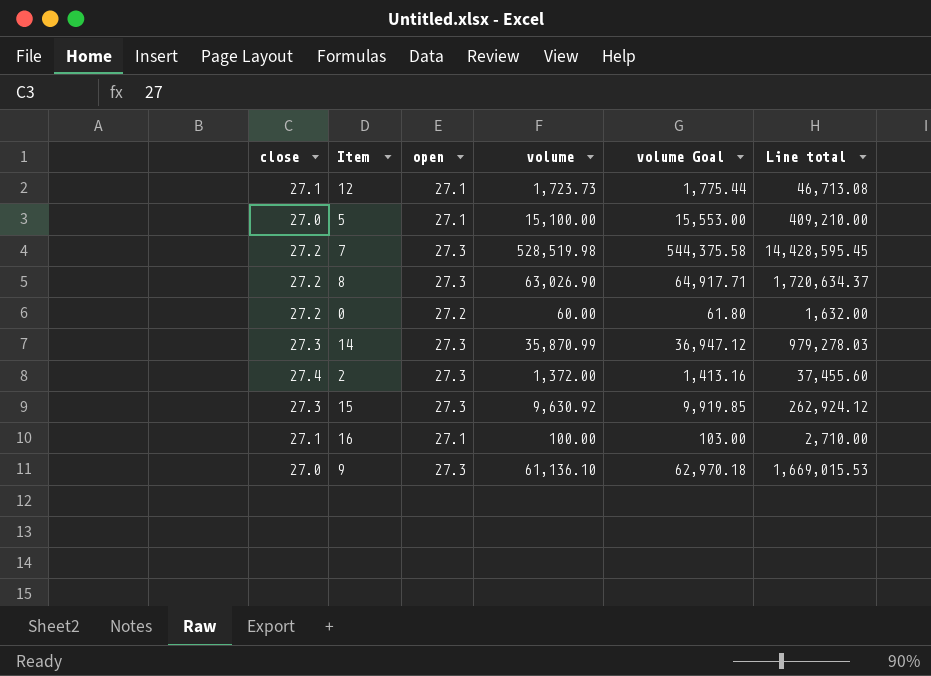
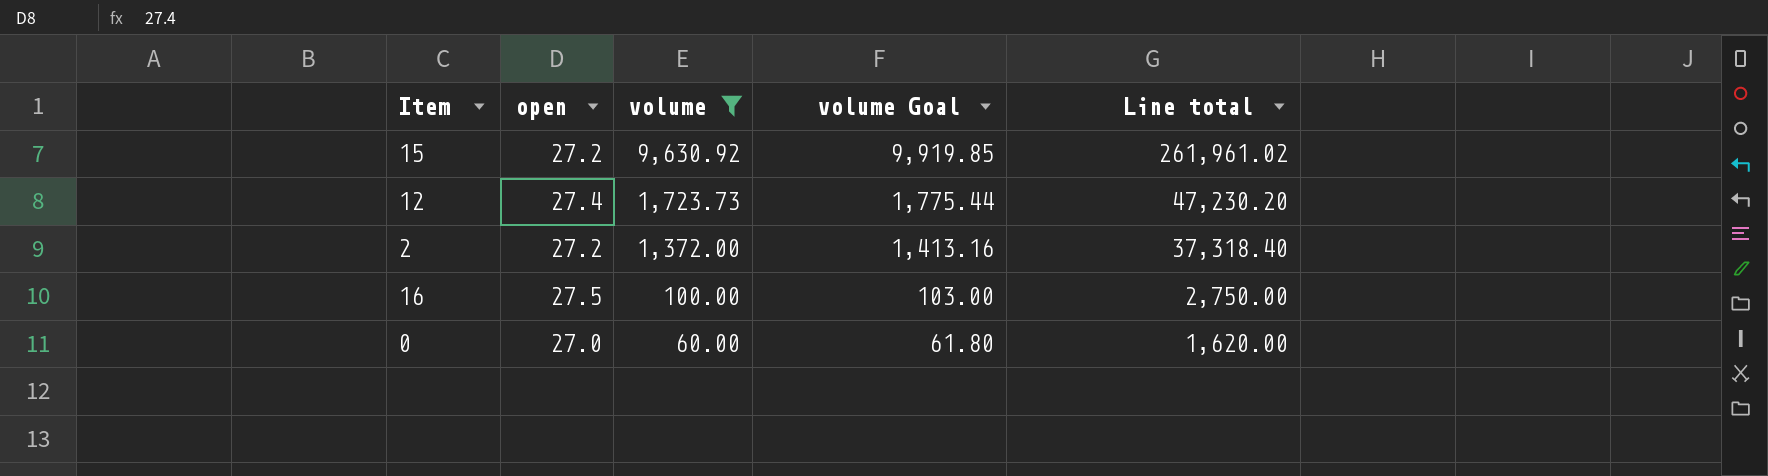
filter: none -> volume <= 9,630.92
row order: none -> volume descending
column close | position: 1 -> none
15 | open: 27.3 -> 27.2
15 | Line total: 262,924.12 -> 261,961.02
12 | open: 27.1 -> 27.4
12 | Line total: 46,713.08 -> 47,230.20
2 | open: 27.3 -> 27.2
2 | Line total: 37,455.60 -> 37,318.40
16 | open: 27.1 -> 27.5
16 | Line total: 2,710.00 -> 2,750.00
0 | open: 27.2 -> 27.0
0 | Line total: 1,632.00 -> 1,620.00

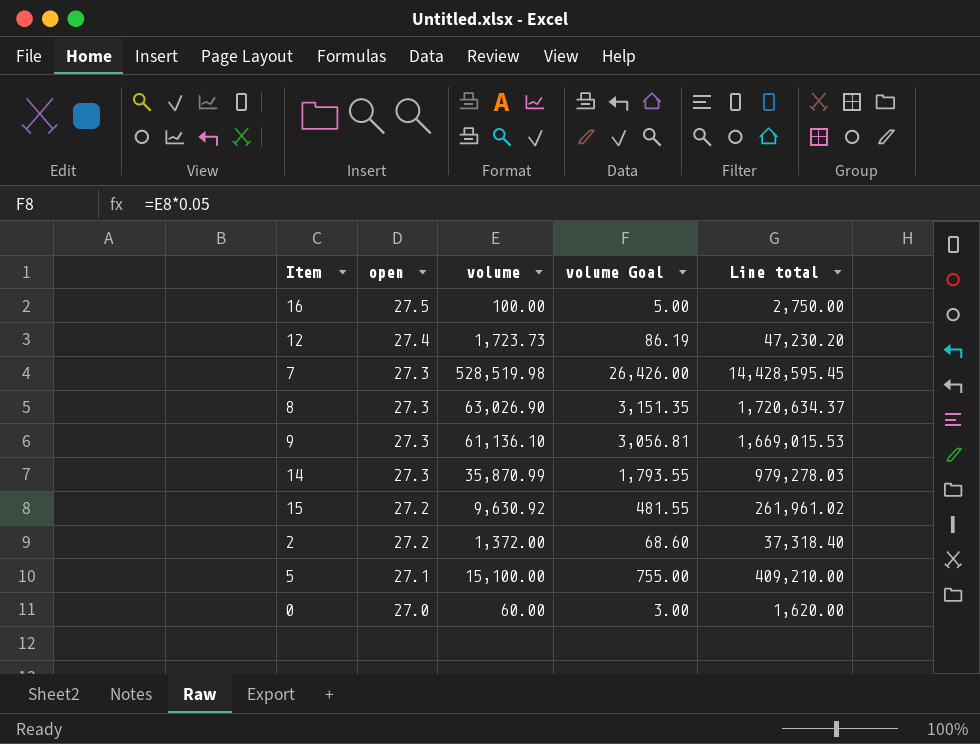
filter: volume <= 9,630.92 -> none
row order: volume descending -> open descending
column volume Goal | formula: [volume] * 1.03 -> [volume] * 0.05

